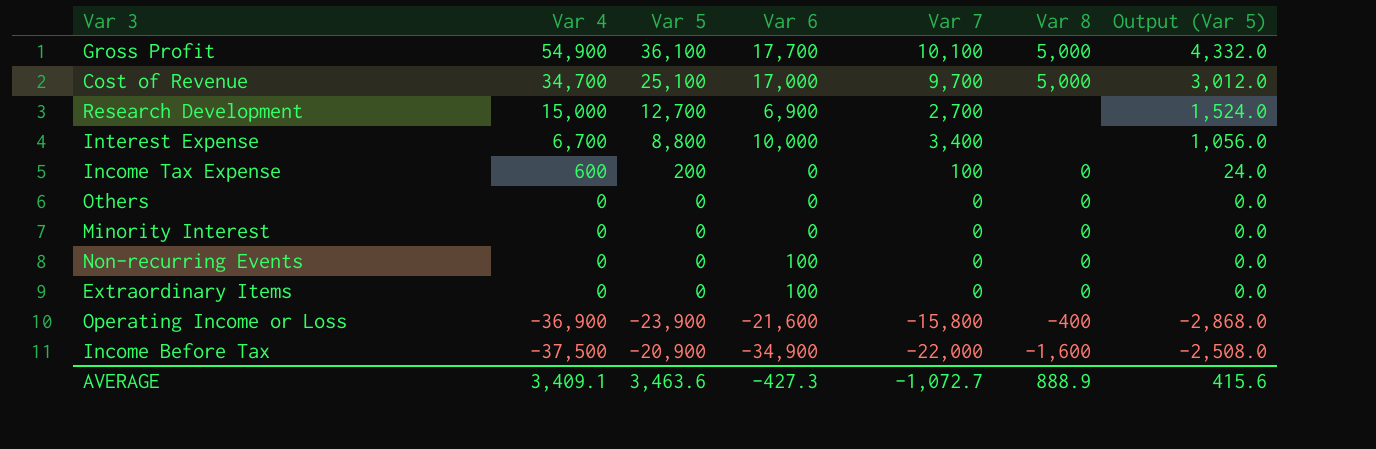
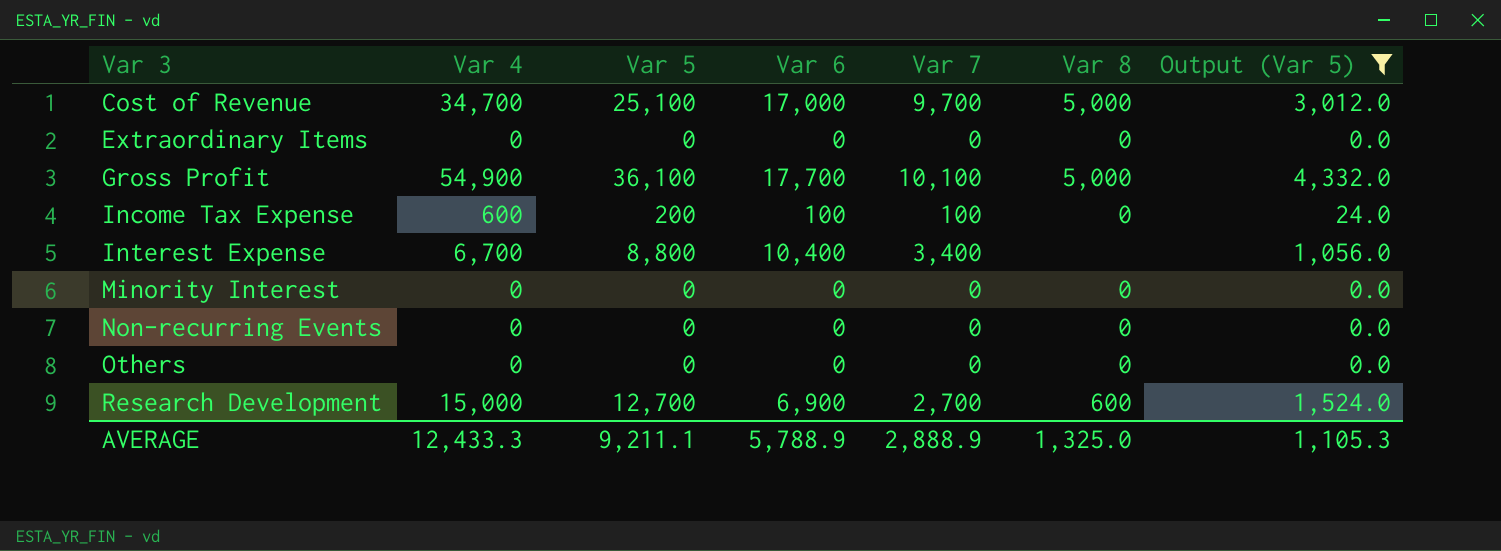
filter: none -> Output (Var 5) >= 0.0
row order: Var 4 descending -> Var 3 ascending
Extraordinary Items | Var 6: 100 -> 0
Income Tax Expense | Var 6: 0 -> 100
Interest Expense | Var 6: 10,000 -> 10,400
Non-recurring Events | Var 6: 100 -> 0
Research Development | Var 8: none -> 600
AVERAGE | Var 4: 3,409.1 -> 12,433.3
AVERAGE | Var 5: 3,463.6 -> 9,211.1
AVERAGE | Var 6: -427.3 -> 5,788.9
AVERAGE | Var 7: -1,072.7 -> 2,888.9
AVERAGE | Var 8: 888.9 -> 1,325.0
AVERAGE | Output (Var 5): 415.6 -> 1,105.3

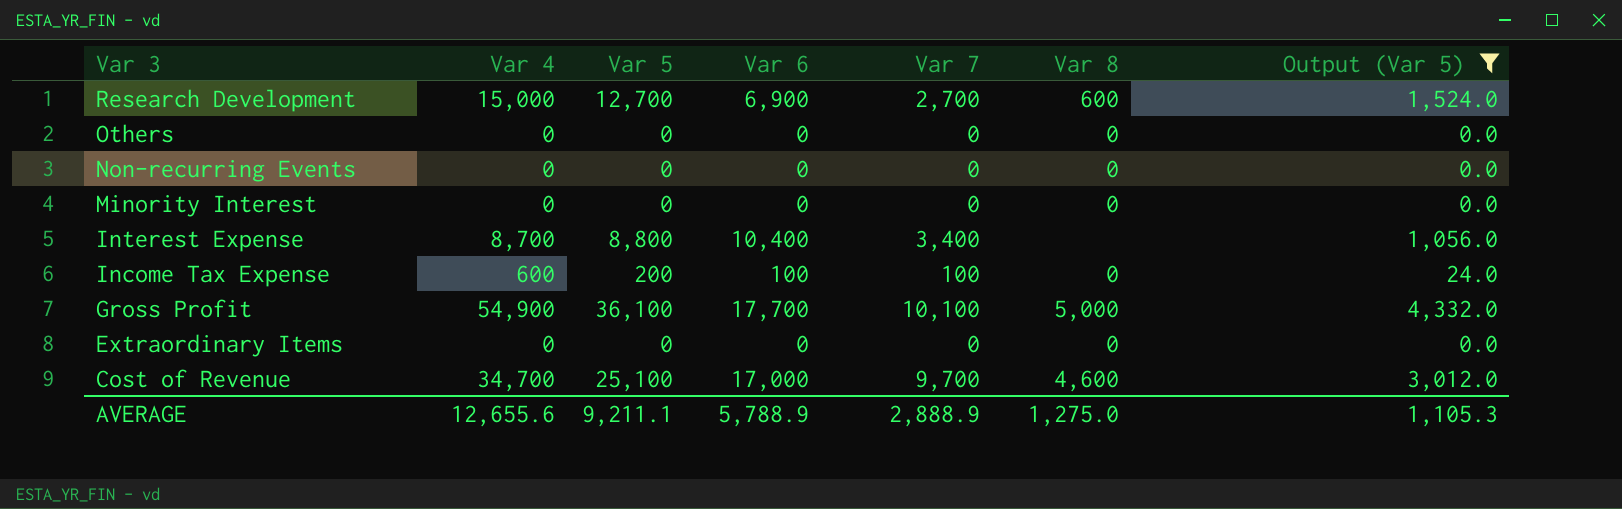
row order: Var 3 ascending -> Var 3 descending
Interest Expense | Var 4: 6,700 -> 8,700
Cost of Revenue | Var 8: 5,000 -> 4,600
AVERAGE | Var 4: 12,433.3 -> 12,655.6
AVERAGE | Var 8: 1,325.0 -> 1,275.0

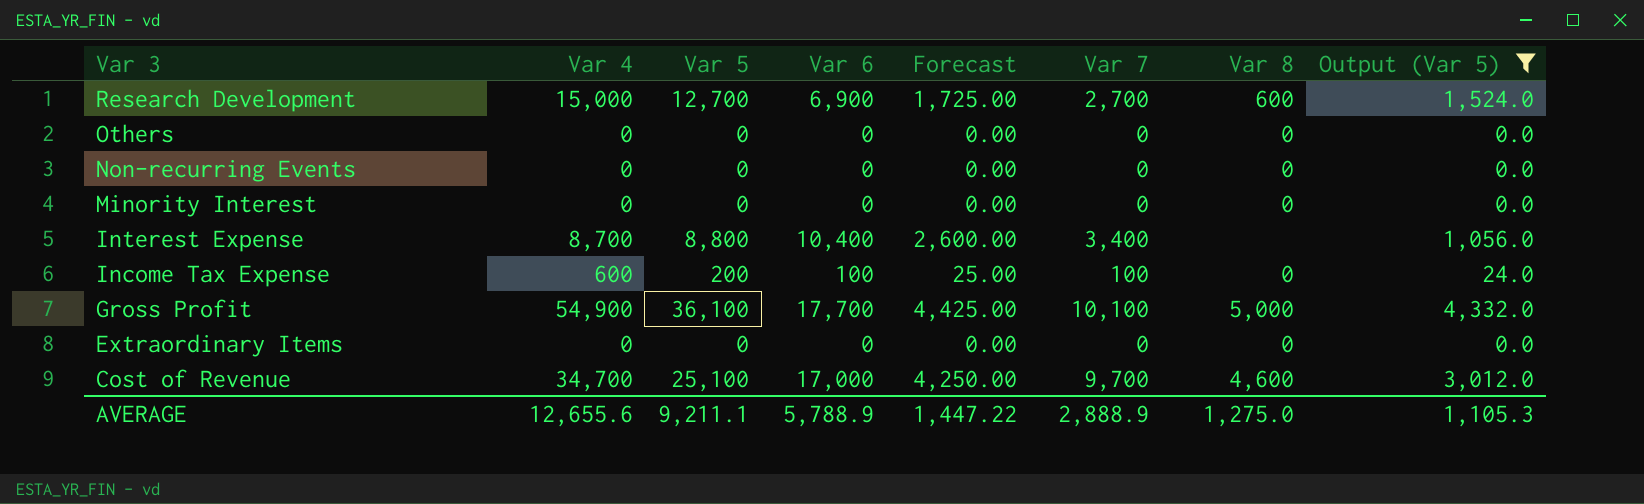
column Forecast | formula: none -> [Var 6] * 0.25

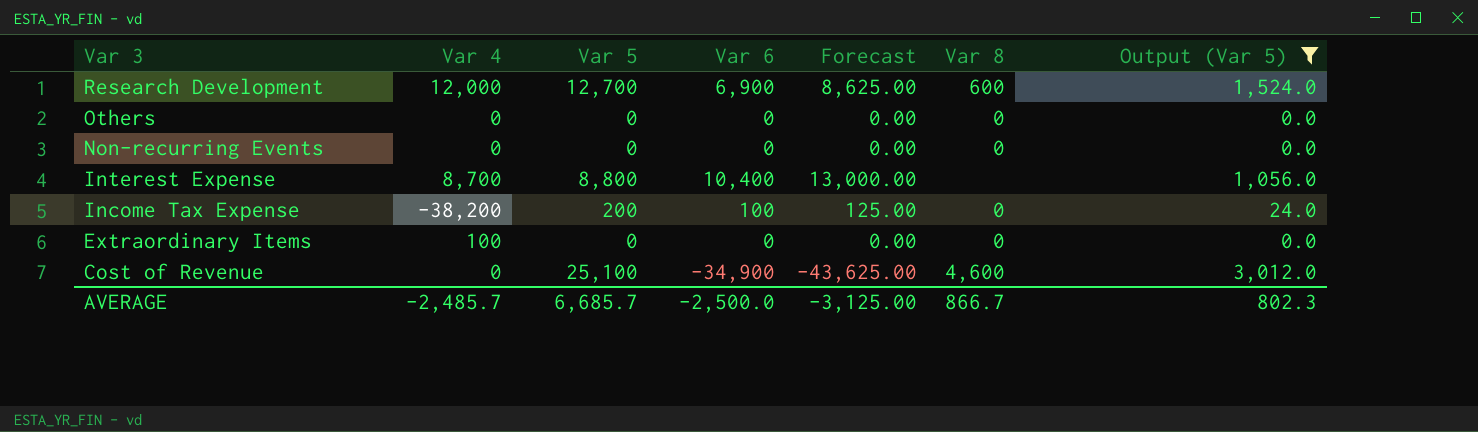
column Var 7 | position: 6 -> none
column Forecast | formula: [Var 6] * 0.25 -> [Var 6] * 1.25
row Minority Interest: 0 | 0 | 0 | 0.00 | 0 | 0 | 0.0 -> none
row Gross Profit: 54,900 | 36,100 | 17,700 | 4,425.00 | 10,100 | 5,000 | 4,332.0 -> none
Research Development | Var 4: 15,000 -> 12,000
Income Tax Expense | Var 4: 600 -> -38,200
Extraordinary Items | Var 4: 0 -> 100
Cost of Revenue | Var 4: 34,700 -> 0
Cost of Revenue | Var 6: 17,000 -> -34,900
AVERAGE | Var 4: 12,655.6 -> -2,485.7
AVERAGE | Var 5: 9,211.1 -> 6,685.7
AVERAGE | Var 6: 5,788.9 -> -2,500.0
AVERAGE | Forecast: 1,447.22 -> -3,125.00
AVERAGE | Var 8: 1,275.0 -> 866.7
AVERAGE | Output (Var 5): 1,105.3 -> 802.3

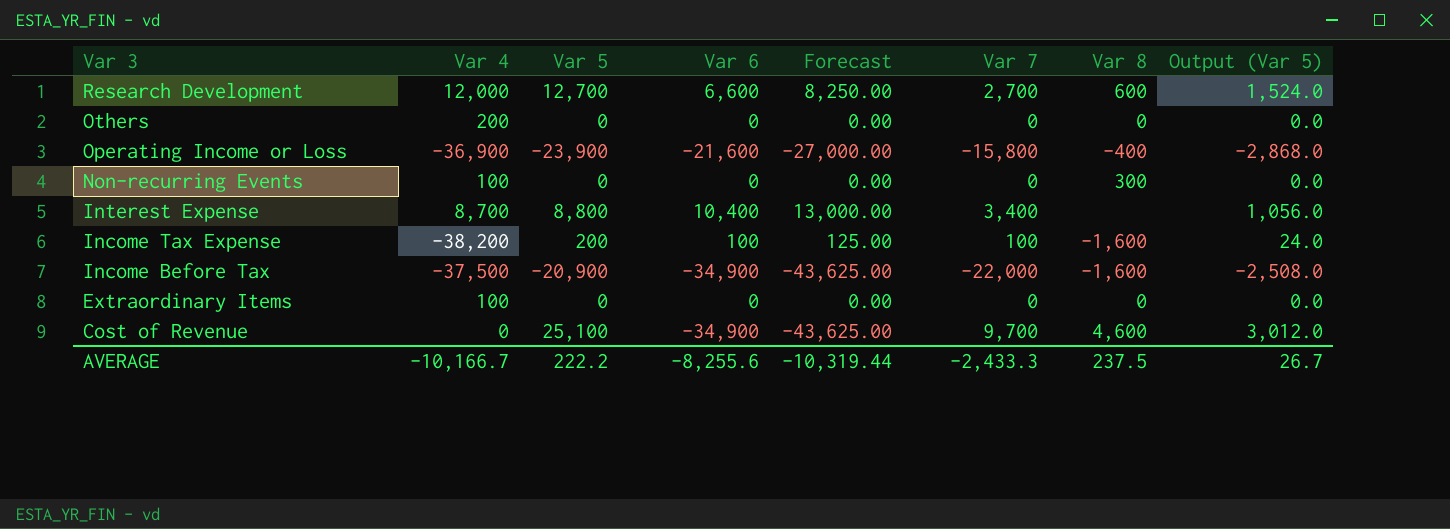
filter: Output (Var 5) >= 0.0 -> none
column Var 7 | position: none -> 6
Research Development | Var 6: 6,900 -> 6,600
Research Development | Forecast: 8,625.00 -> 8,250.00
Others | Var 4: 0 -> 200
Non-recurring Events | Var 4: 0 -> 100
Non-recurring Events | Var 8: 0 -> 300
Income Tax Expense | Var 8: 0 -> -1,600
AVERAGE | Var 4: -2,485.7 -> -10,166.7
AVERAGE | Var 5: 6,685.7 -> 222.2
AVERAGE | Var 6: -2,500.0 -> -8,255.6
AVERAGE | Forecast: -3,125.00 -> -10,319.44
AVERAGE | Var 8: 866.7 -> 237.5
AVERAGE | Output (Var 5): 802.3 -> 26.7

